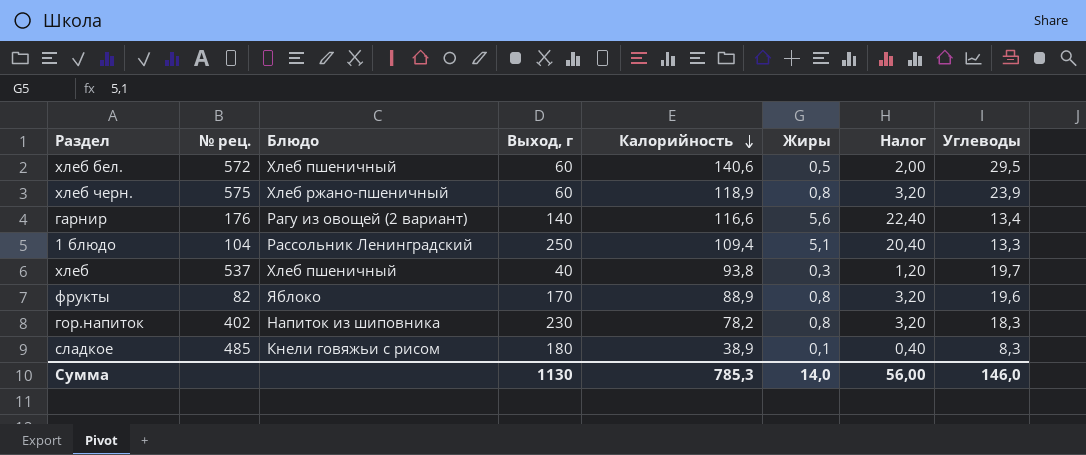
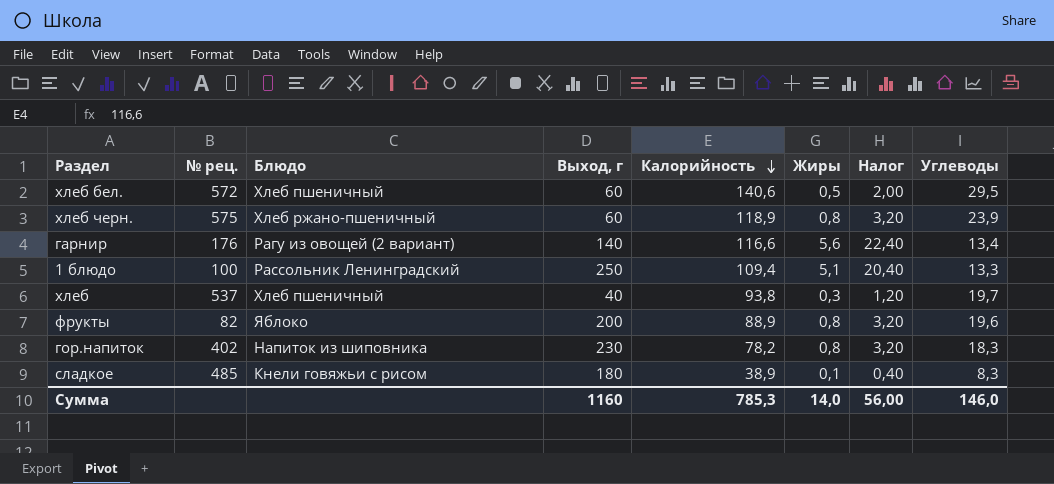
1 блюдо | № рец.: 104 -> 100
фрукты | Выход, г: 170 -> 200
Сумма | Выход, г: 1130 -> 1160

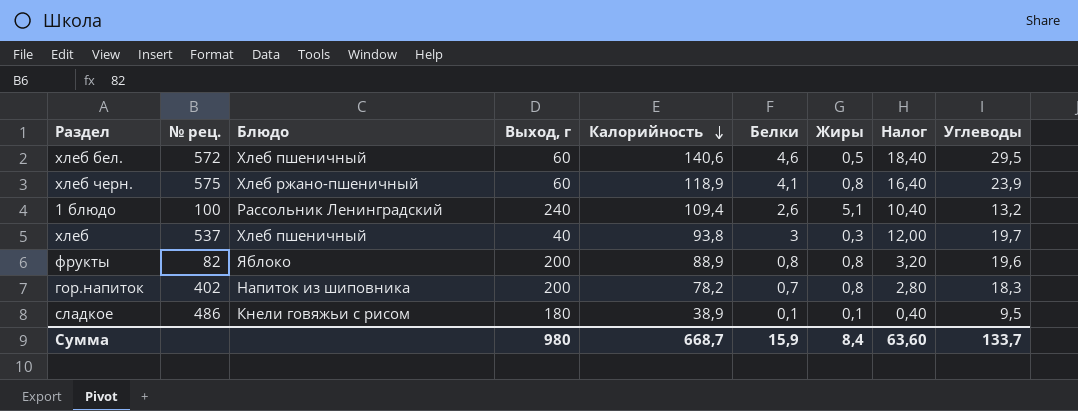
column Белки | position: none -> 6
column Налог | formula: [Жиры] * 4 -> [Белки] * 4
row гарнир: 176 | Рагу из овощей (2 вариант) | 140 | 116,6 | 5,6 | 22,40 | 13,4 -> none
1 блюдо | Выход, г: 250 -> 240
1 блюдо | Углеводы: 13,3 -> 13,2
гор.напиток | Выход, г: 230 -> 200
сладкое | № рец.: 485 -> 486
сладкое | Углеводы: 8,3 -> 9,5
Сумма | Выход, г: 1160 -> 980
Сумма | Калорийность: 785,3 -> 668,7
Сумма | Жиры: 14,0 -> 8,4
Сумма | Налог: 56,00 -> 63,60
Сумма | Углеводы: 146,0 -> 133,7

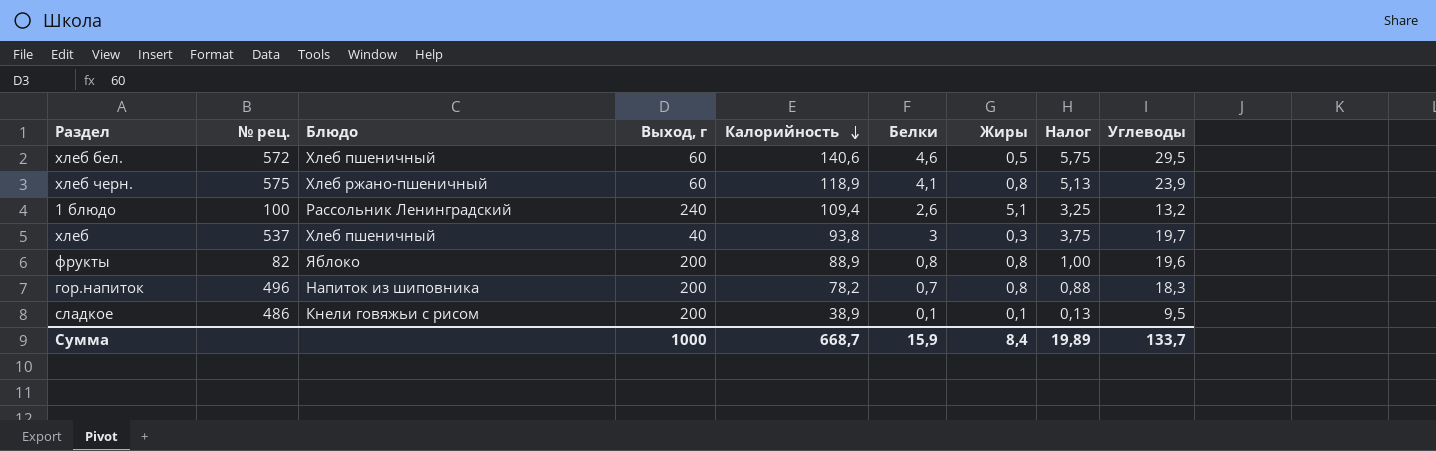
column Налог | formula: [Белки] * 4 -> [Белки] * 1,25
гор.напиток | № рец.: 402 -> 496
сладкое | Выход, г: 180 -> 200
Сумма | Выход, г: 980 -> 1000
Сумма | Налог: 63,60 -> 19,89

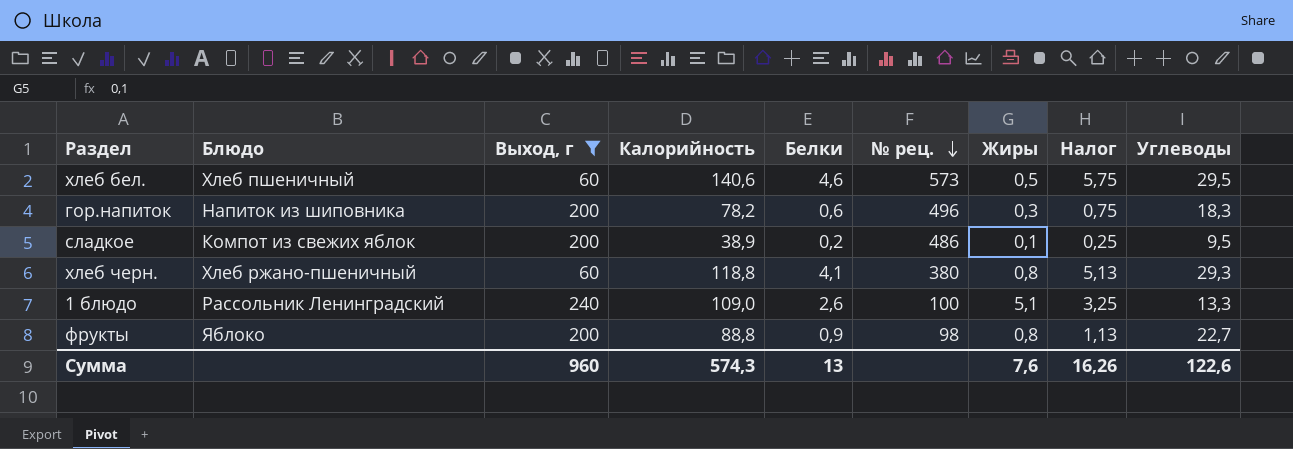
filter: none -> Выход, г != 40
row order: Калорийность descending -> № рец. descending
column № рец. | position: 2 -> 6
хлеб бел. | № рец.: 572 -> 573
гор.напиток | Белки: 0,7 -> 0,6
гор.напиток | Жиры: 0,8 -> 0,3
гор.напиток | Налог: 0,88 -> 0,75
сладкое | Блюдо: Кнели говяжьи с рисом -> Компот из свежих яблок
сладкое | Белки: 0,1 -> 0,2
сладкое | Налог: 0,13 -> 0,25
хлеб черн. | Калорийность: 118,9 -> 118,8
хлеб черн. | № рец.: 575 -> 380
хлеб черн. | Углеводы: 23,9 -> 29,3
1 блюдо | Калорийность: 109,4 -> 109,0
1 блюдо | Углеводы: 13,2 -> 13,3
фрукты | Калорийность: 88,9 -> 88,8
фрукты | Белки: 0,8 -> 0,9
фрукты | № рец.: 82 -> 98
фрукты | Налог: 1,00 -> 1,13
фрукты | Углеводы: 19,6 -> 22,7
Сумма | Выход, г: 1000 -> 960
Сумма | Калорийность: 668,7 -> 574,3
Сумма | Белки: 15,9 -> 13
Сумма | Жиры: 8,4 -> 7,6
Сумма | Налог: 19,89 -> 16,26
Сумма | Углеводы: 133,7 -> 122,6

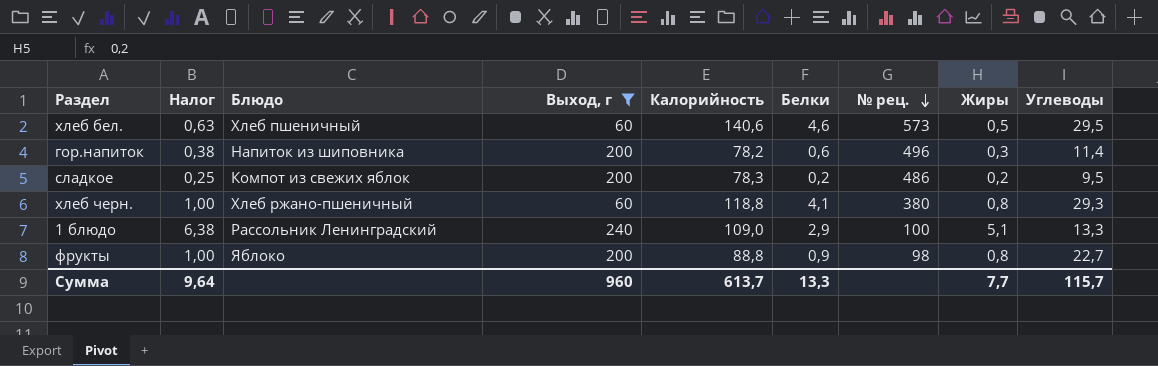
column Налог | formula: [Белки] * 1,25 -> [Жиры] * 1,25
column Налог | position: 8 -> 2
гор.напиток | Углеводы: 18,3 -> 11,4
сладкое | Калорийность: 38,9 -> 78,3
сладкое | Жиры: 0,1 -> 0,2
1 блюдо | Белки: 2,6 -> 2,9
Сумма | Налог: 16,26 -> 9,64
Сумма | Калорийность: 574,3 -> 613,7
Сумма | Белки: 13 -> 13,3
Сумма | Жиры: 7,6 -> 7,7
Сумма | Углеводы: 122,6 -> 115,7

